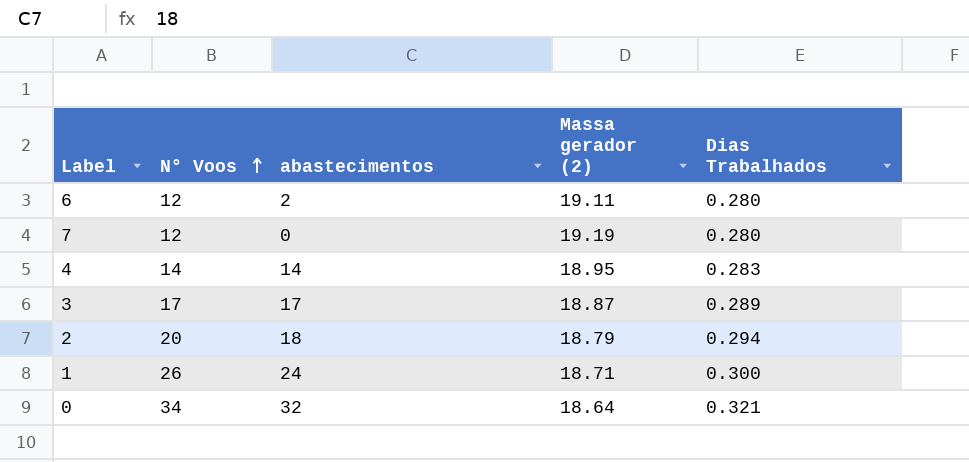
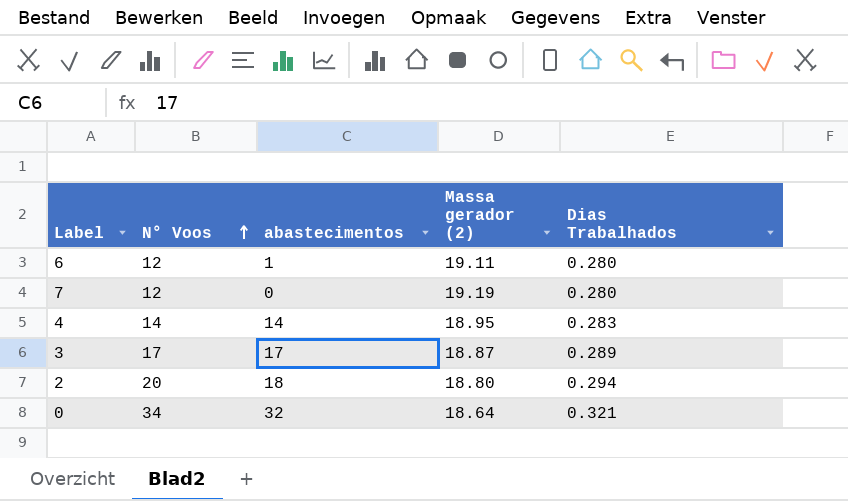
row 1: 26 | 24 | 18.71 | 0.300 -> none
6 | abastecimentos: 2 -> 1
2 | Massa gerador (2): 18.79 -> 18.80

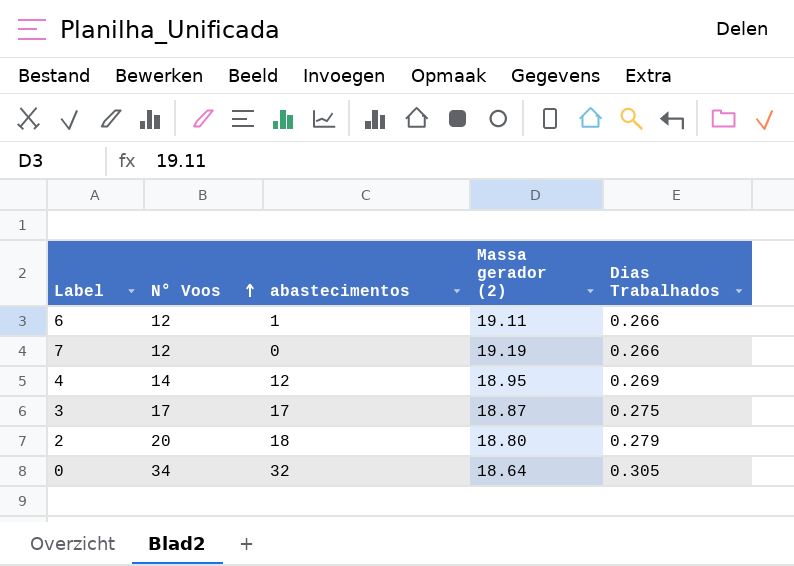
6 | Dias Trabalhados: 0.280 -> 0.266
7 | Dias Trabalhados: 0.280 -> 0.266
4 | abastecimentos: 14 -> 12
4 | Dias Trabalhados: 0.283 -> 0.269
3 | Dias Trabalhados: 0.289 -> 0.275
2 | Dias Trabalhados: 0.294 -> 0.279
0 | Dias Trabalhados: 0.321 -> 0.305

